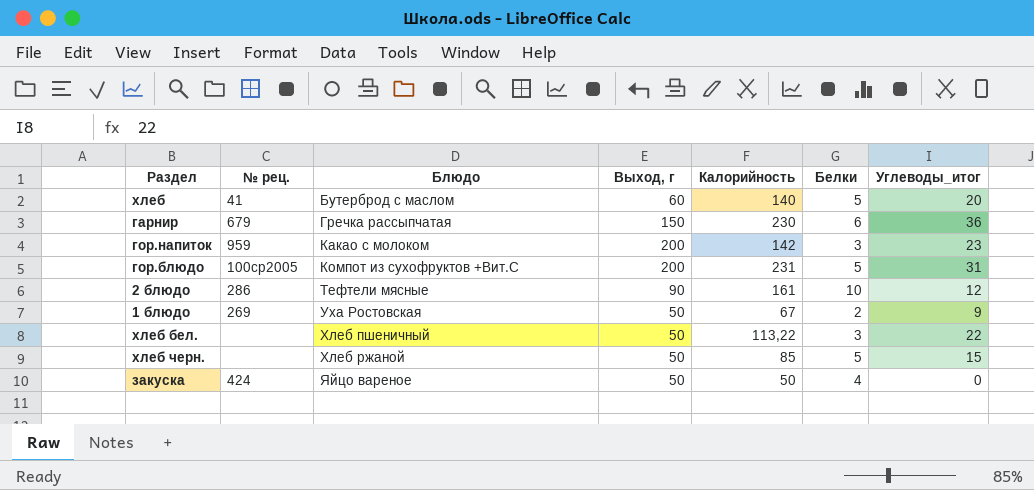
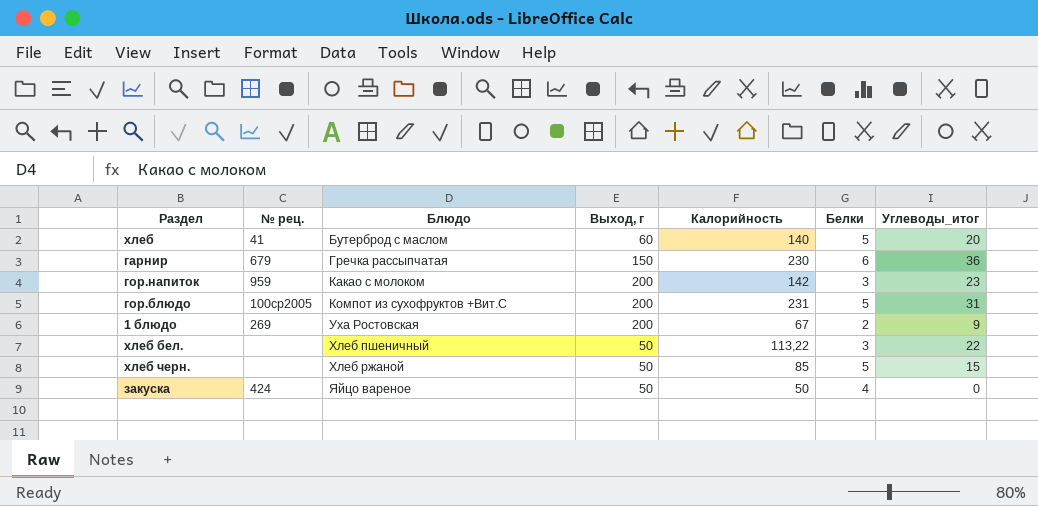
row 2 блюдо: 286 | Тефтели мясные | 90 | 161 | 10 | 12 -> none
1 блюдо | Выход, г: 50 -> 200

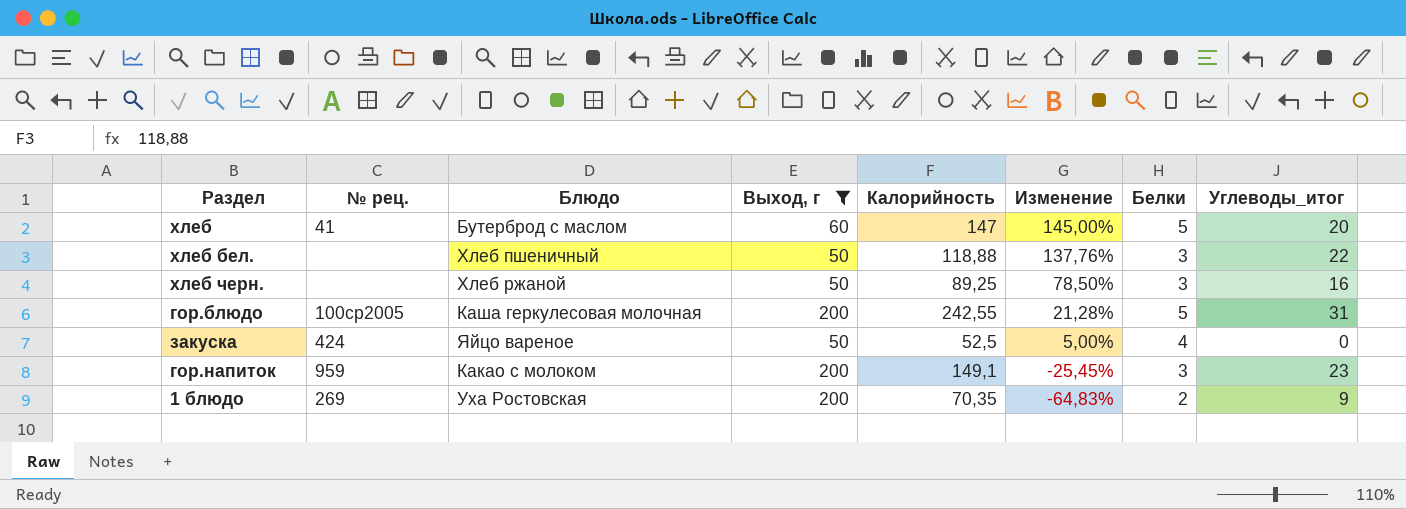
filter: none -> Выход, г != 150
row order: Блюдо ascending -> Изменение descending
column Изменение | formula: none -> ([Калорийность] - [Выход, г]) / [Выход, г]
хлеб | Калорийность: 140 -> 147
хлеб бел. | Калорийность: 113,22 -> 118,88
хлеб черн. | Калорийность: 85 -> 89,25
хлеб черн. | Белки: 5 -> 3
хлеб черн. | Углеводы_итог: 15 -> 16
гор.блюдо | Блюдо: Компот из сухофруктов +Вит.С -> Каша геркулесовая молочная
гор.блюдо | Калорийность: 231 -> 242,55
закуска | Калорийность: 50 -> 52,5
гор.напиток | Калорийность: 142 -> 149,1
1 блюдо | Калорийность: 67 -> 70,35

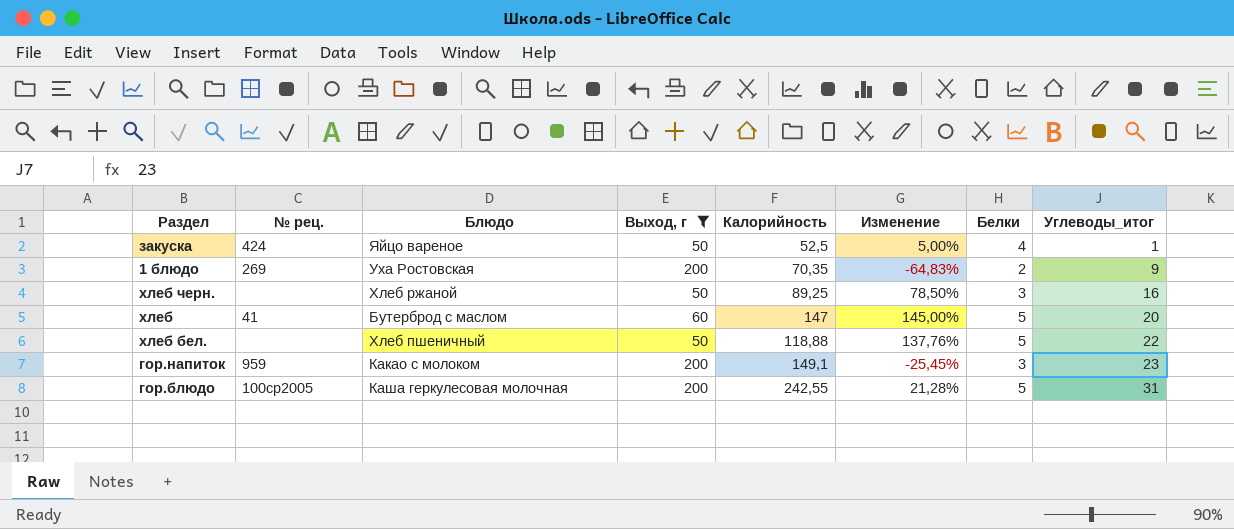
row order: Изменение descending -> Углеводы_итог ascending
закуска | Углеводы_итог: 0 -> 1
хлеб бел. | Белки: 3 -> 5

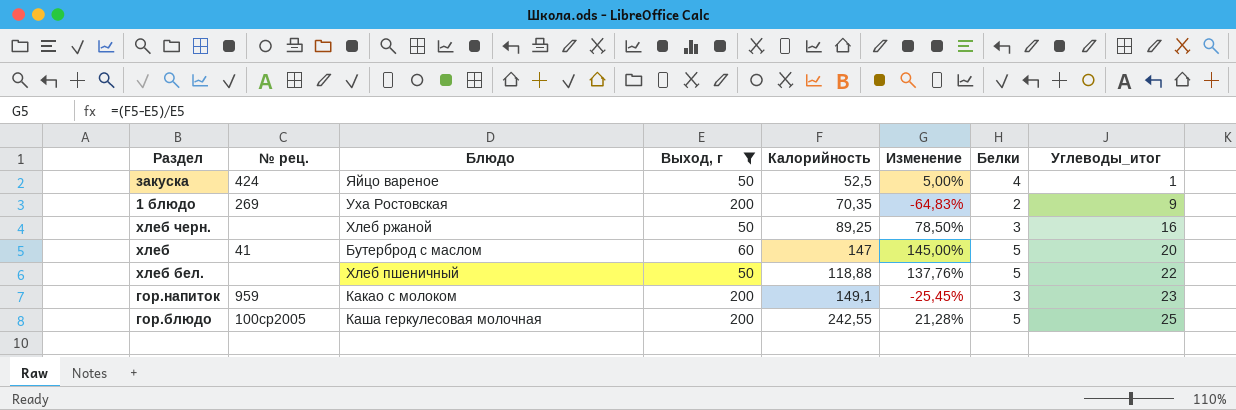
гор.блюдо | Углеводы_итог: 31 -> 25

